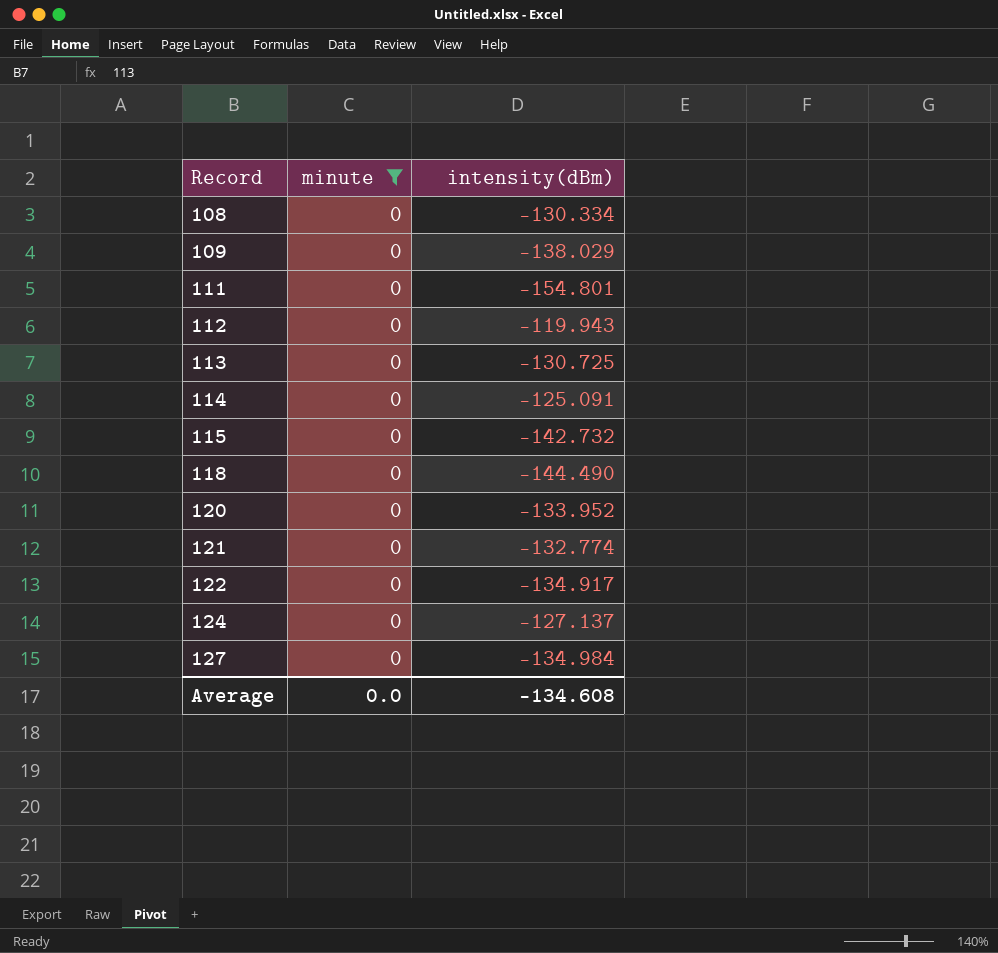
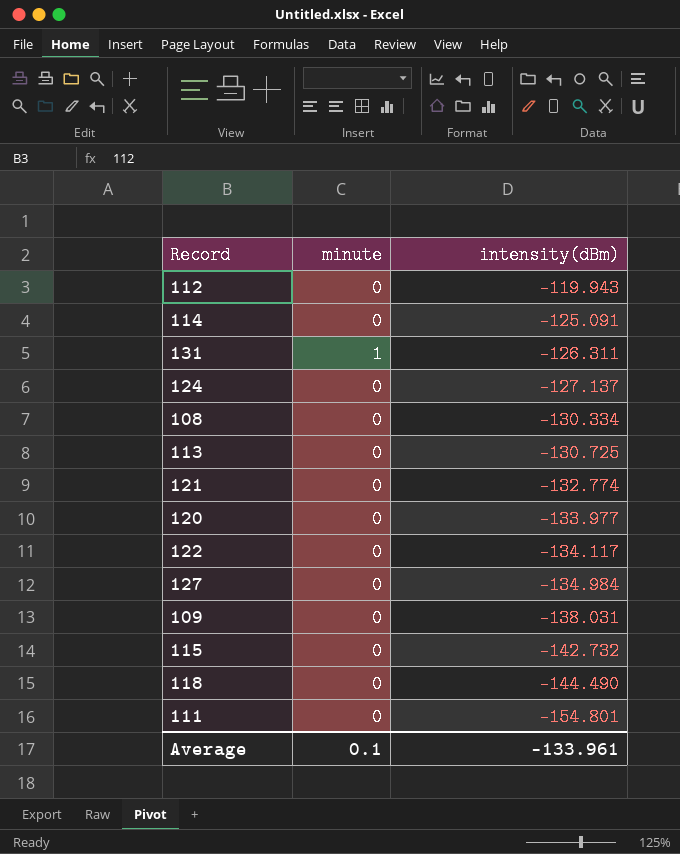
filter: minute = 0 -> none
row order: Record ascending -> intensity(dBm) descending
120 | intensity(dBm): -133.952 -> -133.977
122 | intensity(dBm): -134.917 -> -134.117
109 | intensity(dBm): -138.029 -> -138.031
Average | minute: 0.0 -> 0.1
Average | intensity(dBm): -134.608 -> -133.961

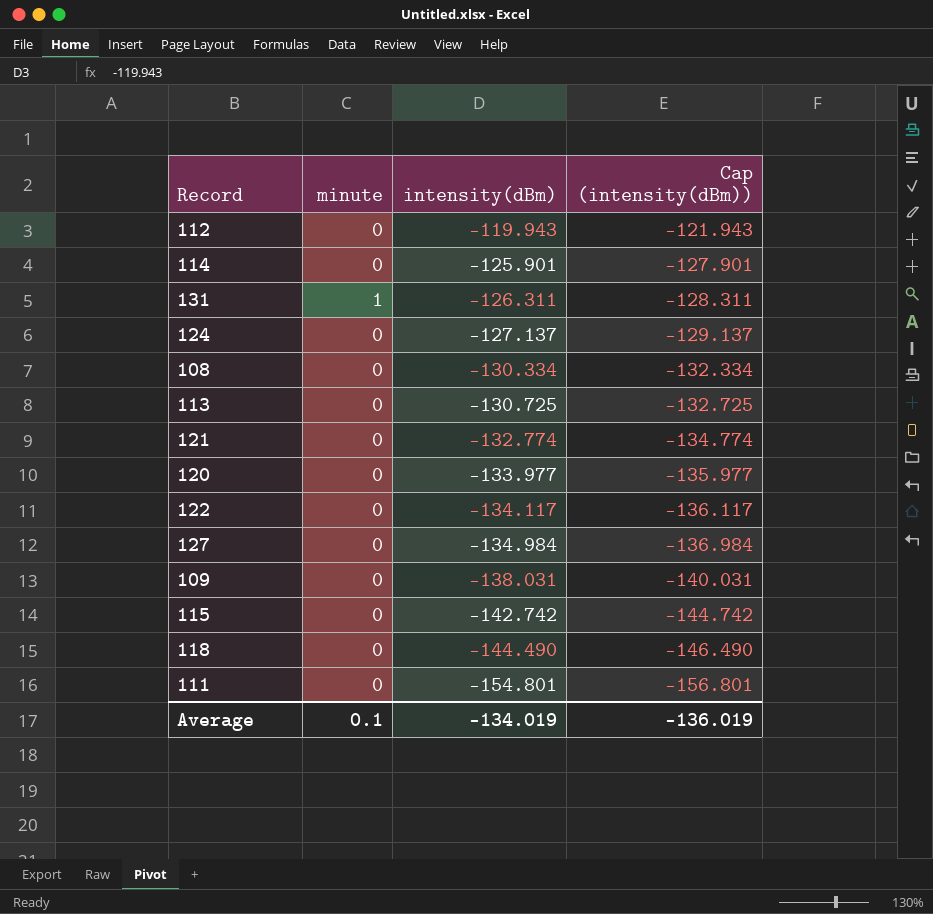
column Cap (intensity(dBm)) | formula: none -> [intensity(dBm)] - 2
114 | intensity(dBm): -125.091 -> -125.901
115 | intensity(dBm): -142.732 -> -142.742
Average | intensity(dBm): -133.961 -> -134.019

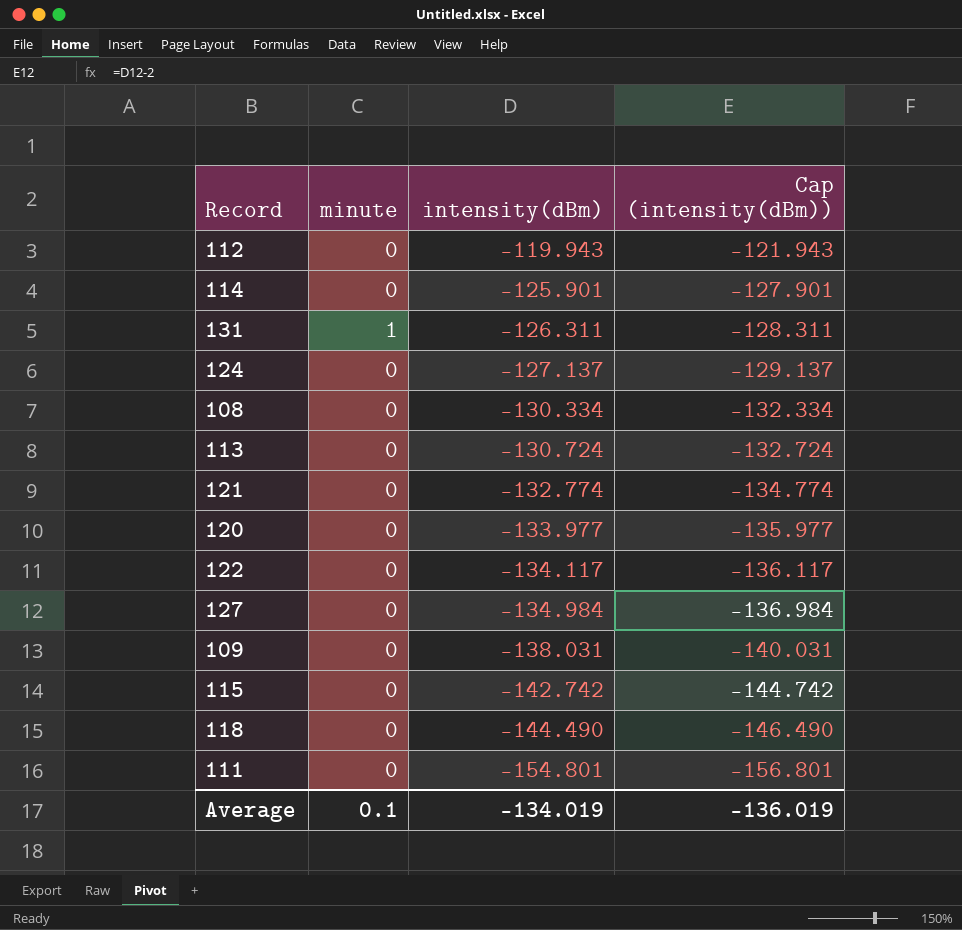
113 | intensity(dBm): -130.725 -> -130.724
113 | Cap (intensity(dBm)): -132.725 -> -132.724

